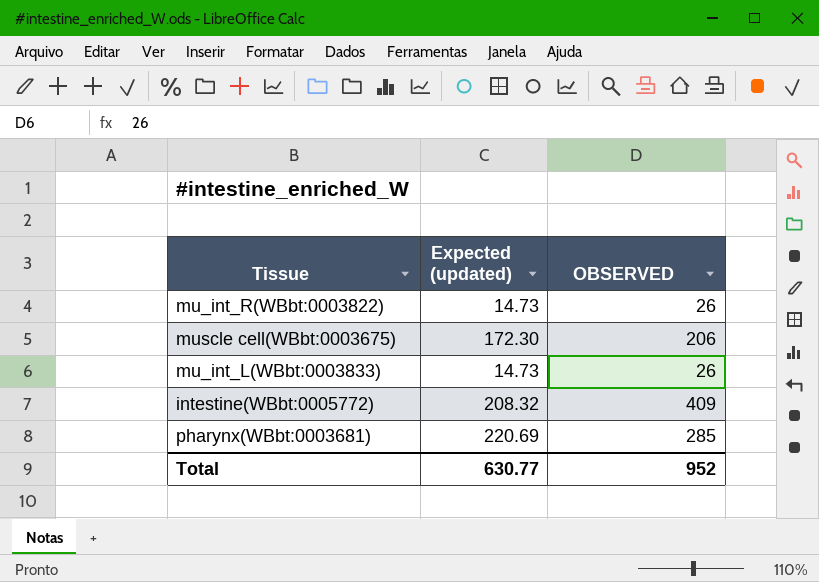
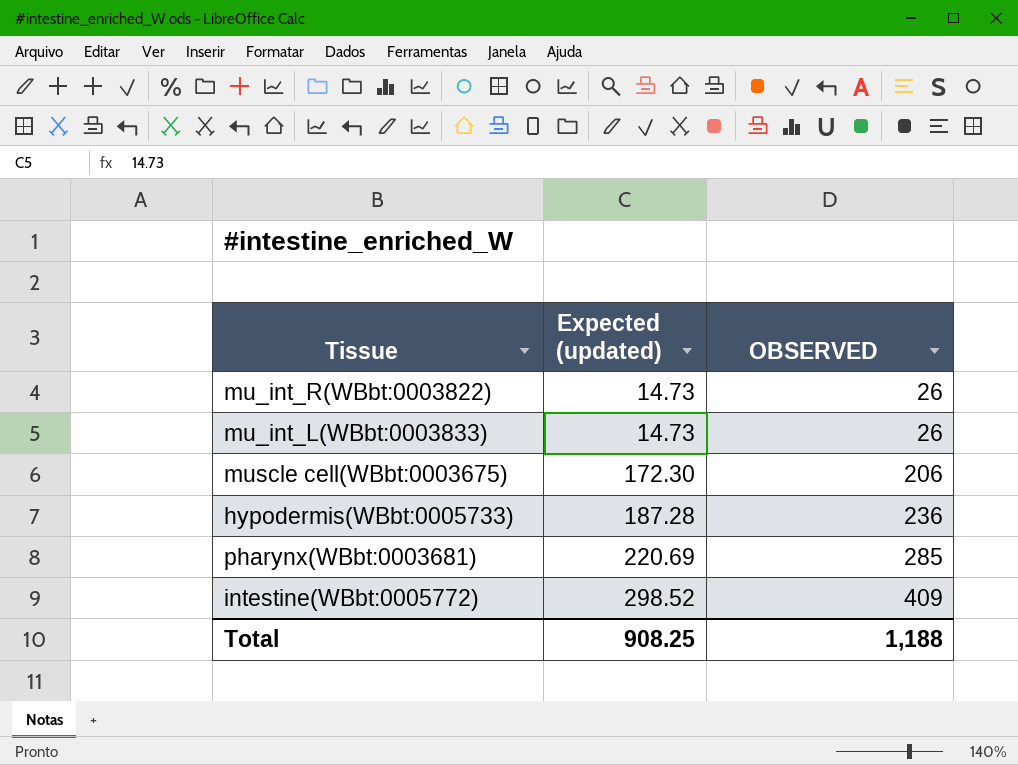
row order: none -> Expected (updated) ascending
row hypodermis(WBbt:0005733): none -> 187.28 | 236
intestine(WBbt:0005772) | Expected (updated): 208.32 -> 298.52
Total | Expected (updated): 630.77 -> 908.25
Total | OBSERVED: 952 -> 1,188

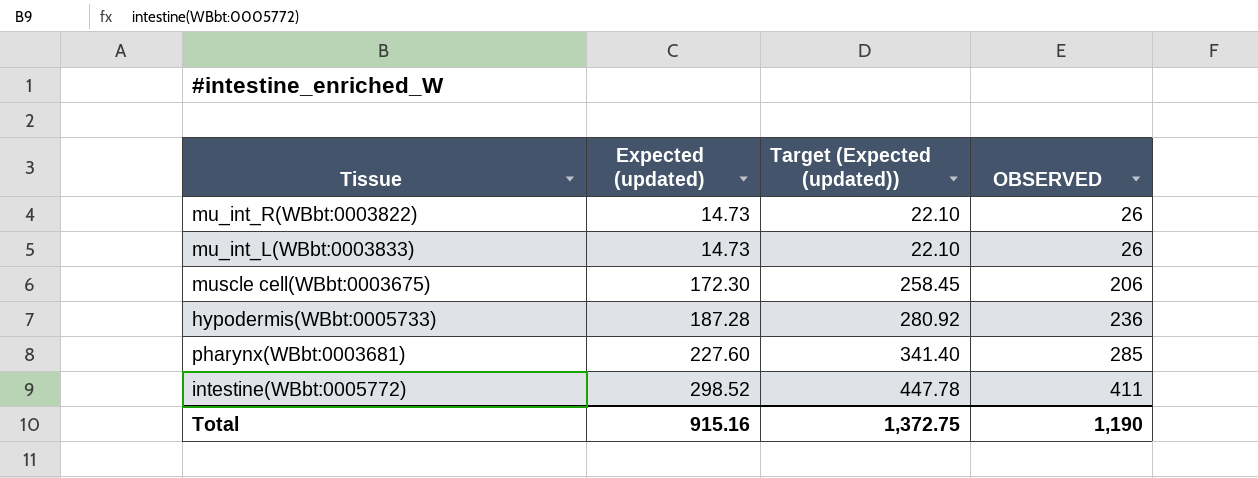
column Target (Expected (updated)) | formula: none -> [Expected (updated)] * 1.5
pharynx(WBbt:0003681) | Expected (updated): 220.69 -> 227.60
intestine(WBbt:0005772) | OBSERVED: 409 -> 411
Total | Expected (updated): 908.25 -> 915.16
Total | OBSERVED: 1,188 -> 1,190

